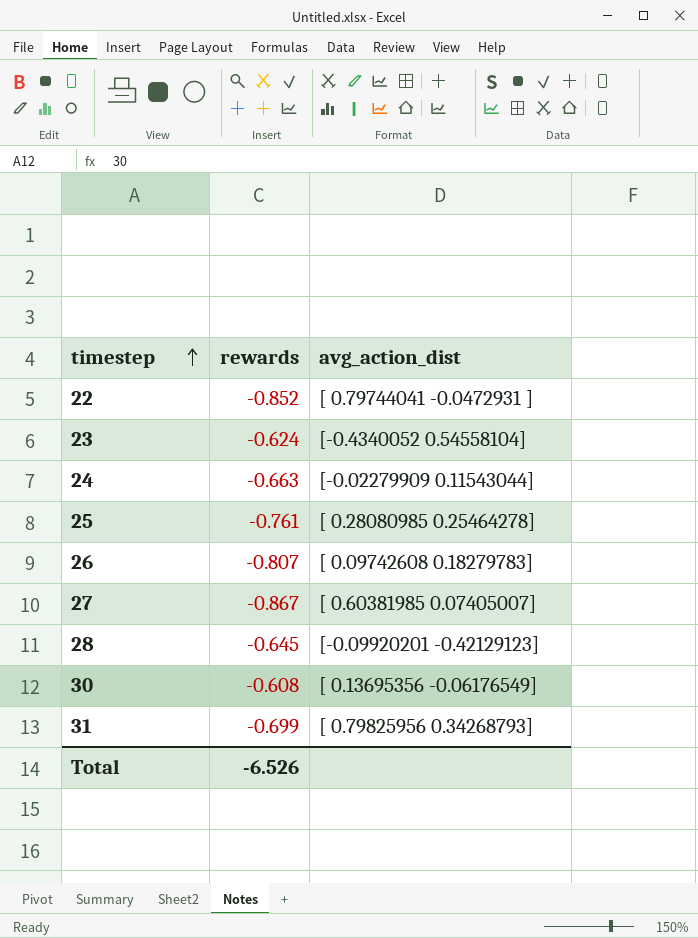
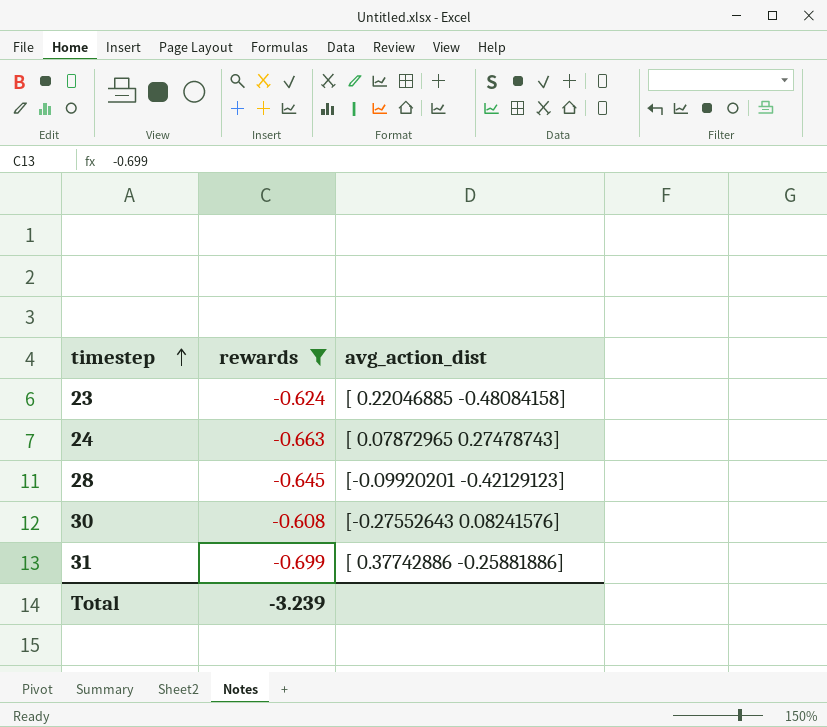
filter: none -> rewards >= -0.699
23 | avg_action_dist: [-0.4340052 0.54558104] -> [ 0.22046885 -0.48084158]
24 | avg_action_dist: [-0.02279909 0.11543044] -> [ 0.07872965 0.27478743]
30 | avg_action_dist: [ 0.13695356 -0.06176549] -> [-0.27552643 0.08241576]
31 | avg_action_dist: [ 0.79825956 0.34268793] -> [ 0.37742886 -0.25881886]
Total | rewards: -6.526 -> -3.239

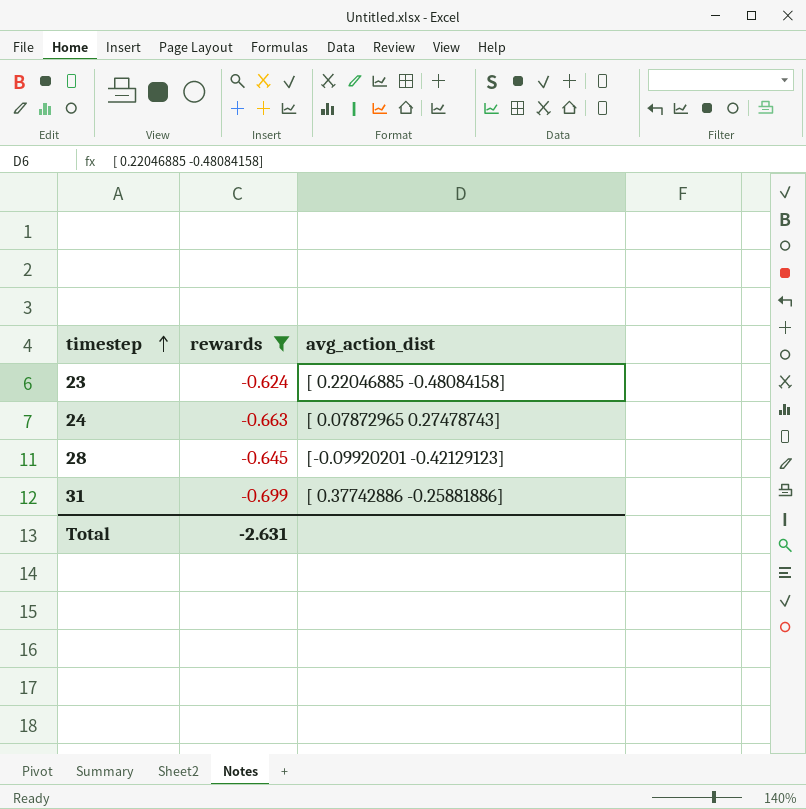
row 30: -0.608 | [-0.27552643 0.08241576] -> none
Total | rewards: -3.239 -> -2.631

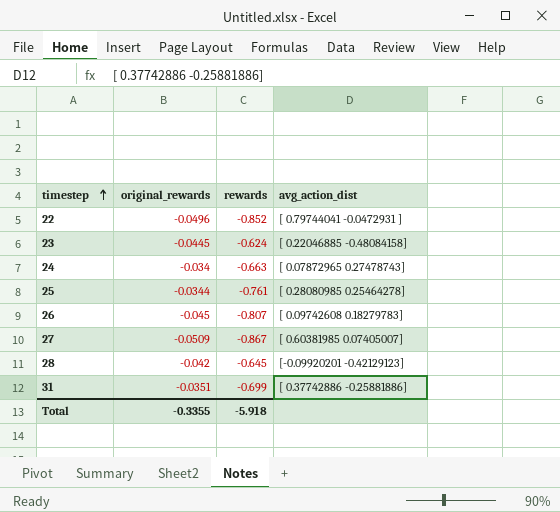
filter: rewards >= -0.699 -> none
column original_rewards | position: none -> 2
Total | rewards: -2.631 -> -5.918

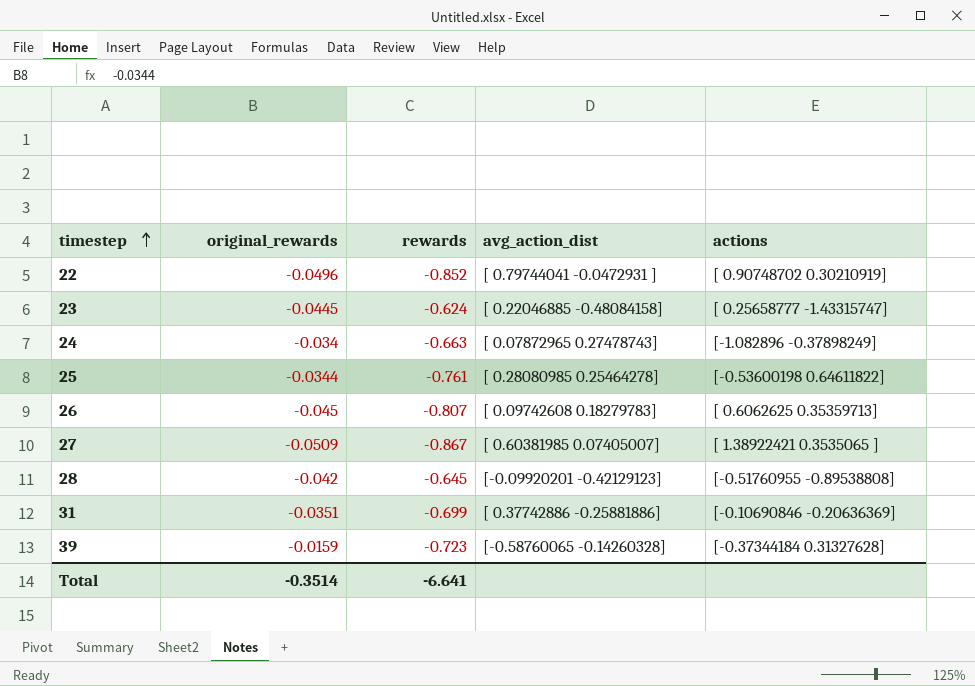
column actions | position: none -> 5
row 39: none -> -0.0159 | -0.723 | [-0.58760065 -0.14260328] | [-0.37344184 0.31327628]
Total | original_rewards: -0.3355 -> -0.3514
Total | rewards: -5.918 -> -6.641

